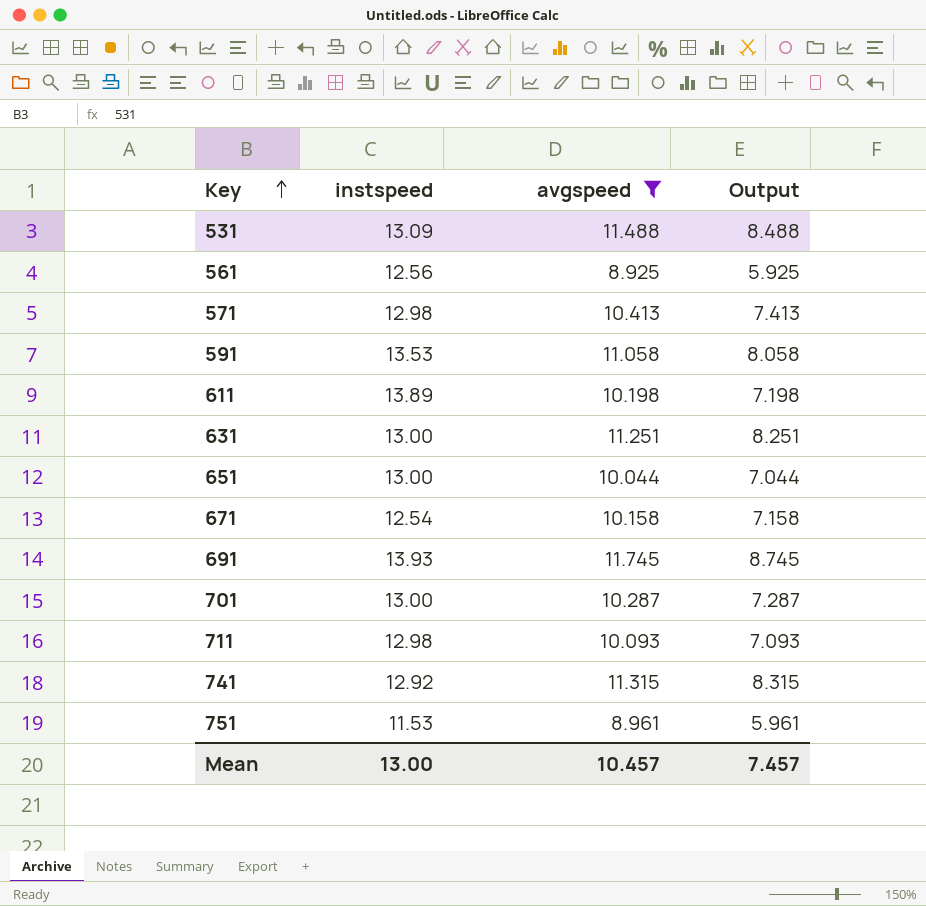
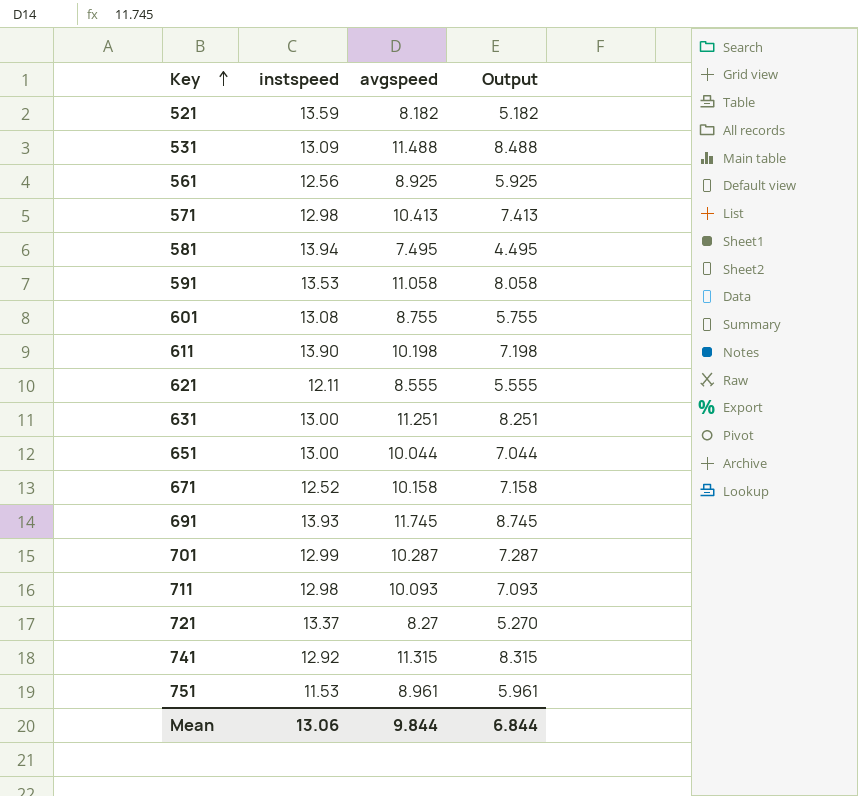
filter: avgspeed >= 8.925 -> none
611 | instspeed: 13.89 -> 13.90
671 | instspeed: 12.54 -> 12.52
701 | instspeed: 13.00 -> 12.99
Mean | instspeed: 13.00 -> 13.06
Mean | avgspeed: 10.457 -> 9.844
Mean | Output: 7.457 -> 6.844

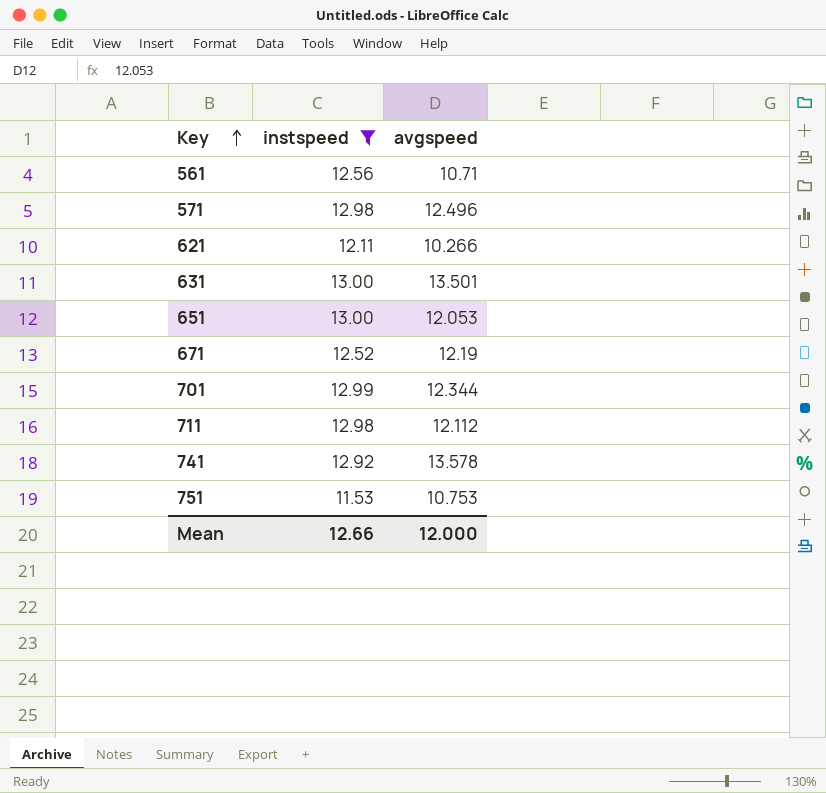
filter: none -> instspeed <= 13.00
column Output | formula: [avgspeed] - 3 -> none
561 | avgspeed: 8.925 -> 10.71
571 | avgspeed: 10.413 -> 12.496
621 | avgspeed: 8.555 -> 10.266
631 | avgspeed: 11.251 -> 13.501
651 | avgspeed: 10.044 -> 12.053
671 | avgspeed: 10.158 -> 12.19
701 | avgspeed: 10.287 -> 12.344
711 | avgspeed: 10.093 -> 12.112
741 | avgspeed: 11.315 -> 13.578
751 | avgspeed: 8.961 -> 10.753
Mean | instspeed: 13.06 -> 12.66
Mean | avgspeed: 9.844 -> 12.000

